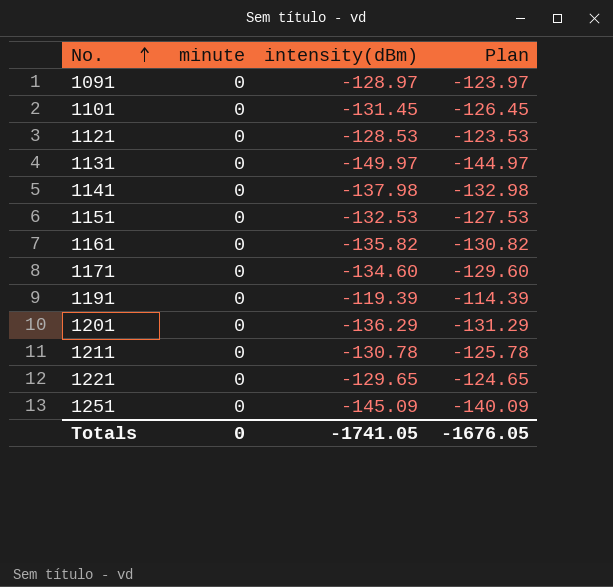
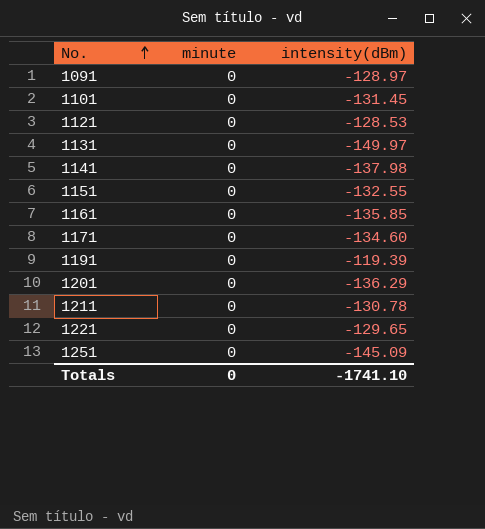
column Plan | formula: [intensity(dBm)] + 5 -> none
1151 | intensity(dBm): -132.53 -> -132.55
1161 | intensity(dBm): -135.82 -> -135.85
Totals | intensity(dBm): -1741.05 -> -1741.10

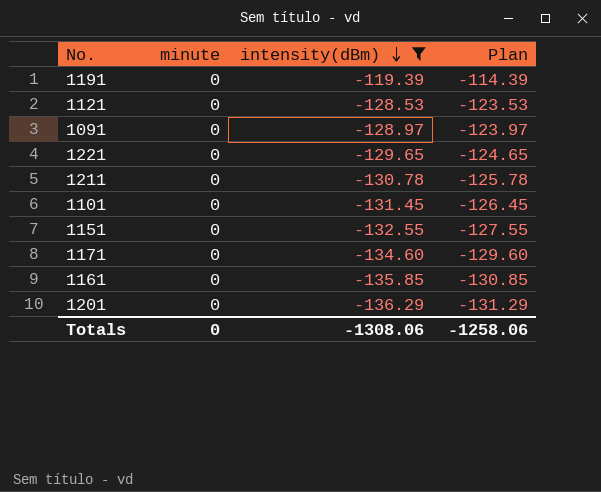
filter: none -> intensity(dBm) >= -136.29
row order: No. ascending -> intensity(dBm) descending
column Plan | formula: none -> [intensity(dBm)] + 5
Totals | intensity(dBm): -1741.10 -> -1308.06

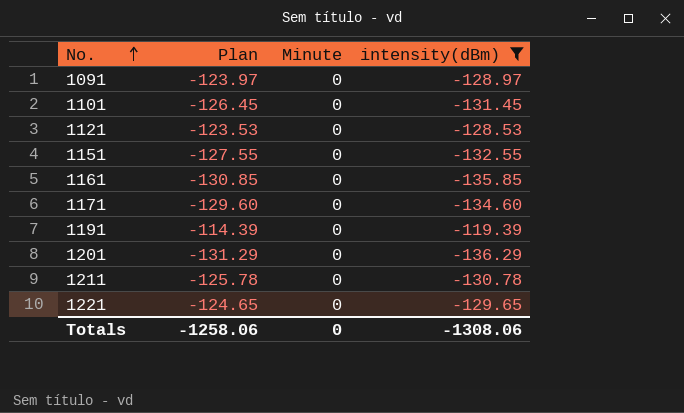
row order: intensity(dBm) descending -> No. ascending
column Plan | position: 4 -> 2
column name: minute -> Minute

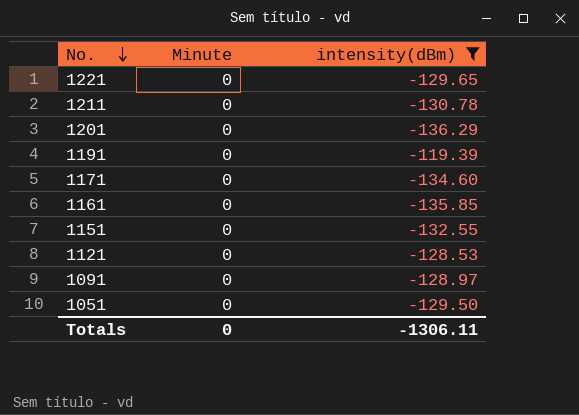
row order: No. ascending -> No. descending
column Plan | formula: [intensity(dBm)] + 5 -> none
row 1101: -126.45 | 0 | -131.45 -> none
row 1051: none -> 0 | -129.50
Totals | intensity(dBm): -1308.06 -> -1306.11

